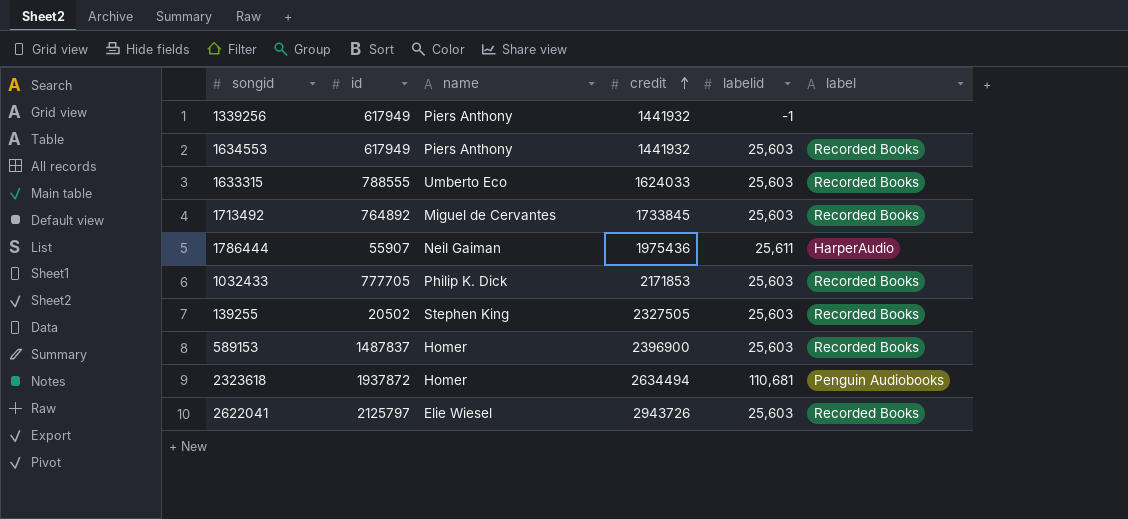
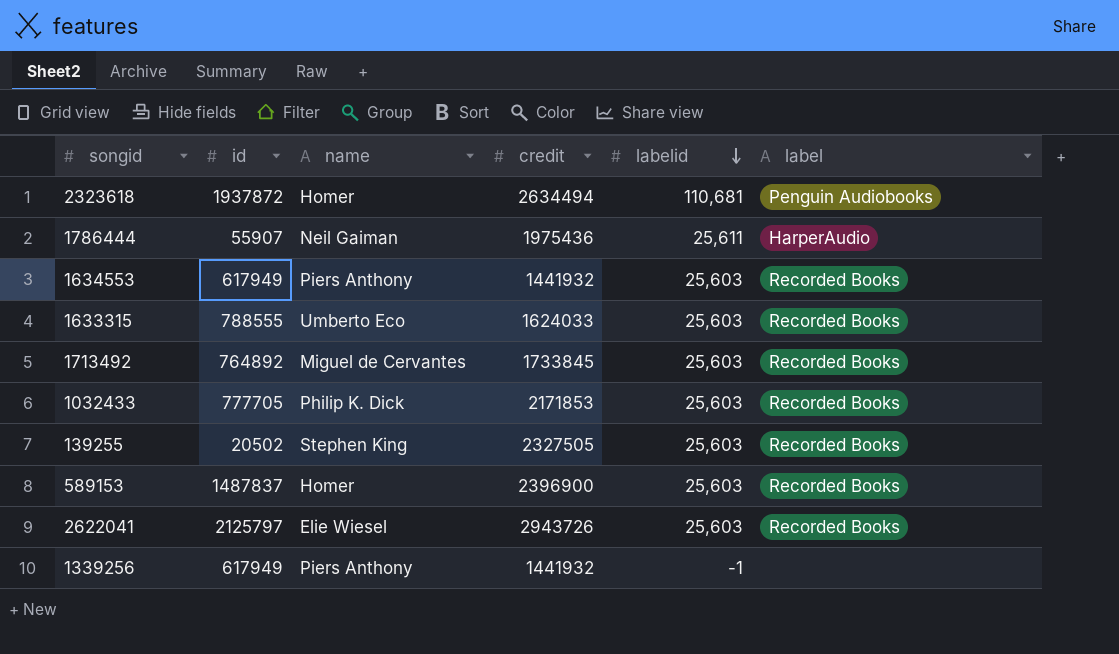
row order: credit ascending -> labelid descending

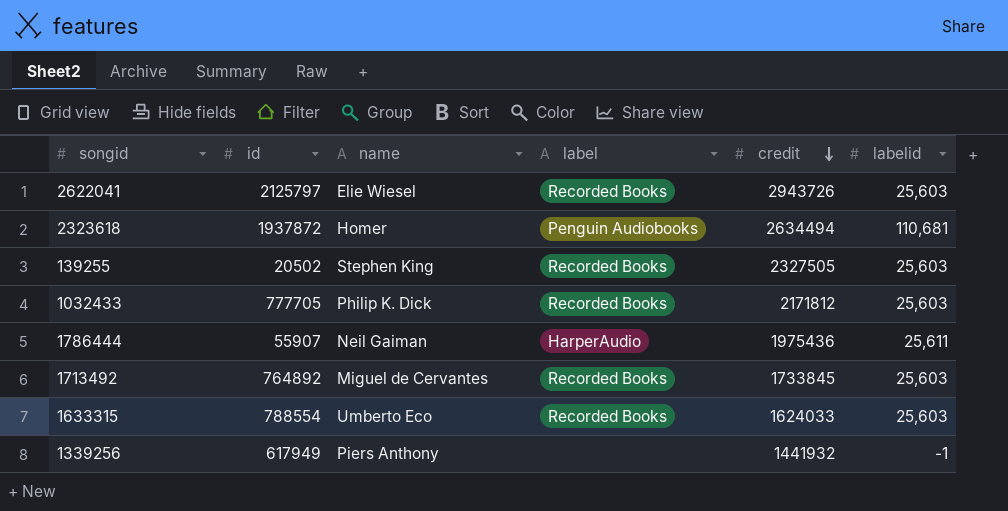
row order: labelid descending -> credit descending
column label | position: 6 -> 4
row 1634553: 617949 | Piers Anthony | 1441932 | 25,603 | Recorded Books -> none
row 589153: 1487837 | Homer | 2396900 | 25,603 | Recorded Books -> none
1032433 | credit: 2171853 -> 2171812
1633315 | id: 788555 -> 788554

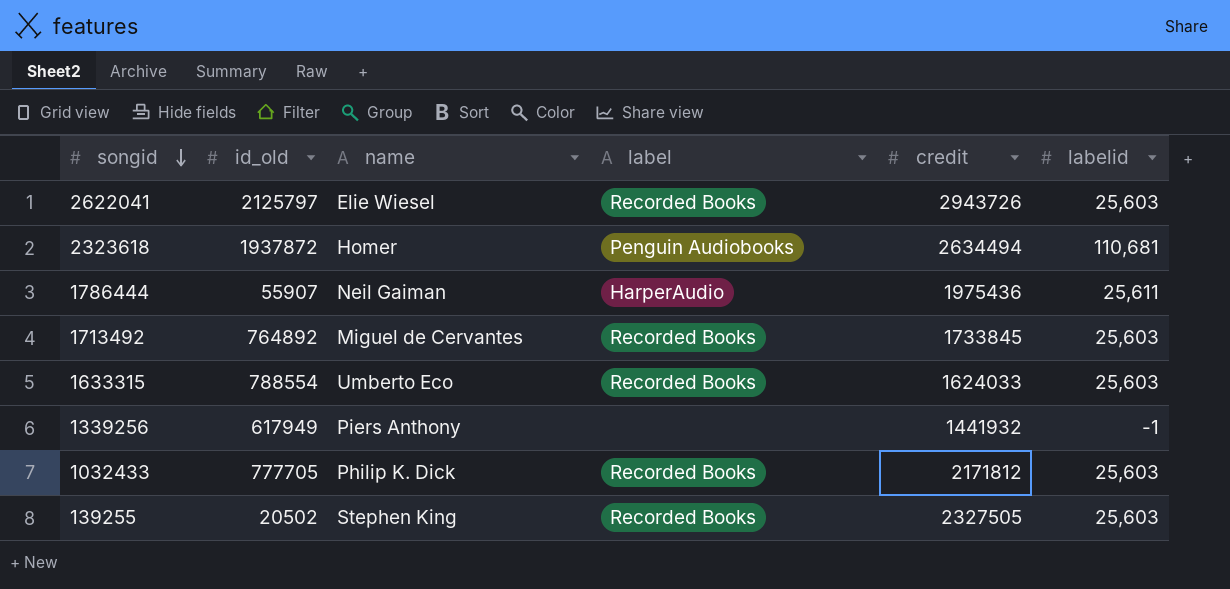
row order: credit descending -> songid descending
column name: id -> id_old

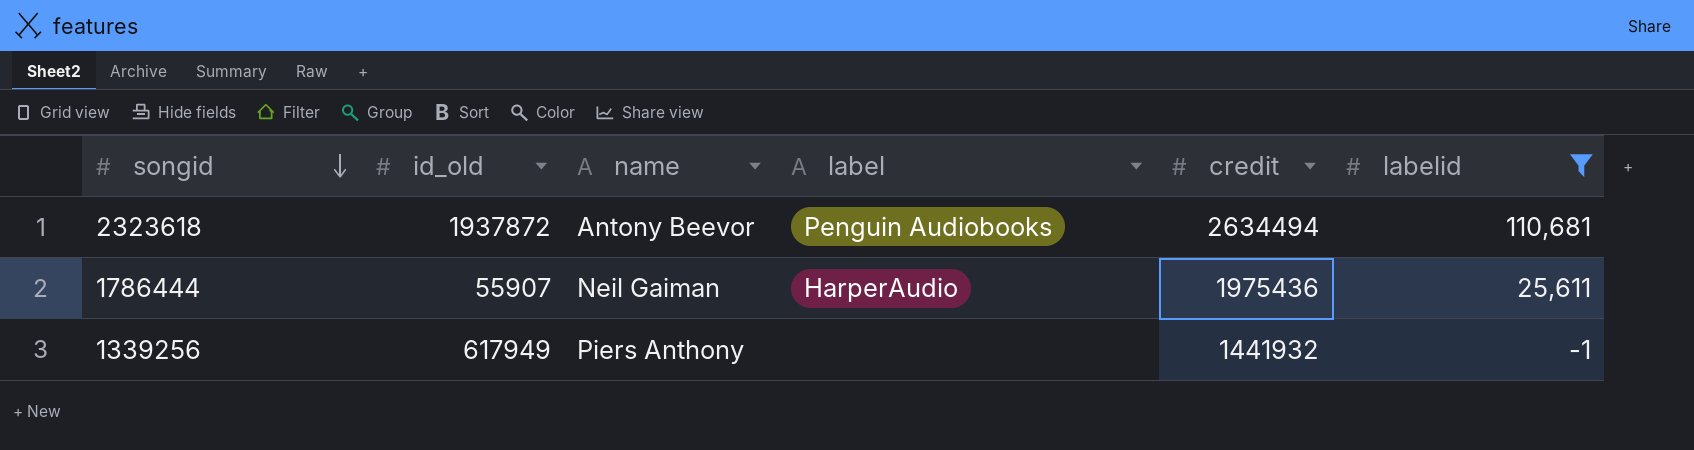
filter: none -> labelid != 25,603
2323618 | name: Homer -> Antony Beevor

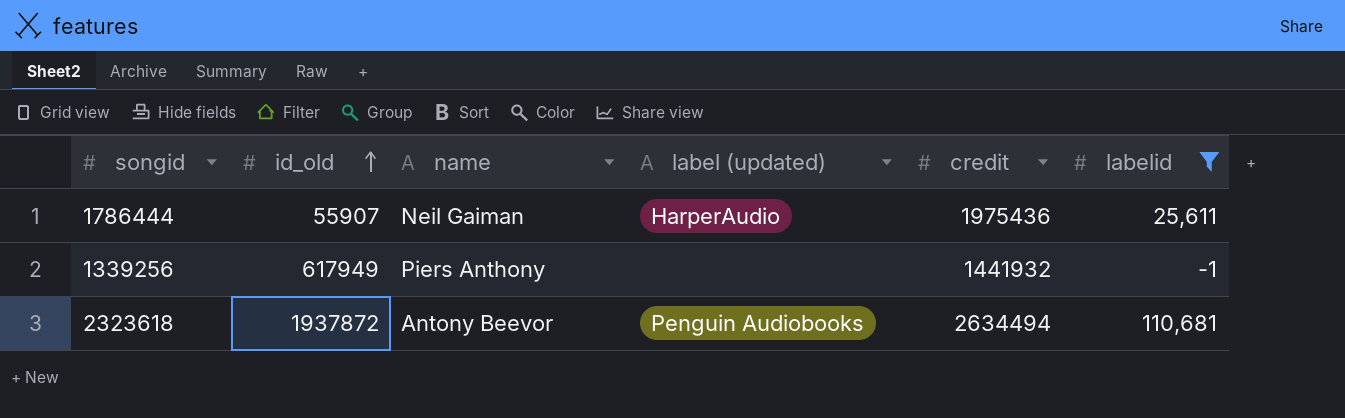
row order: songid descending -> id_old ascending
column name: label -> label (updated)

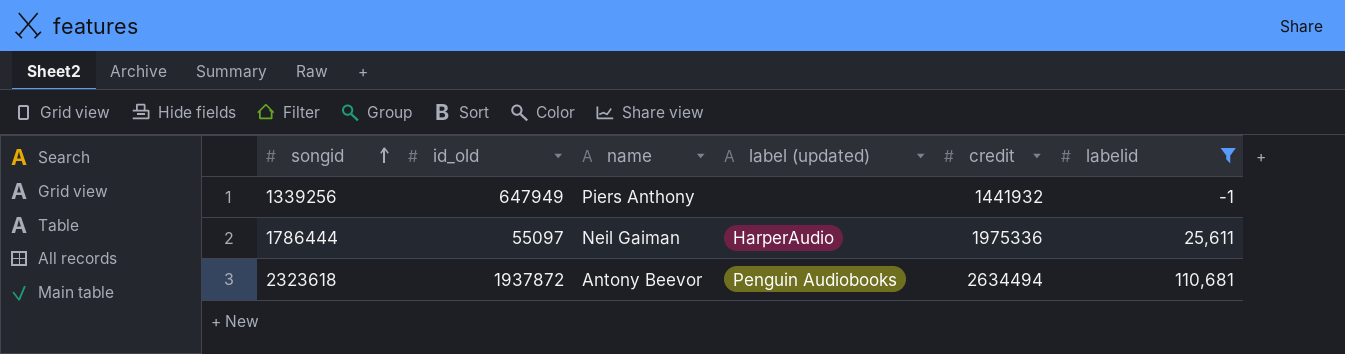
row order: id_old ascending -> songid ascending
1339256 | id_old: 617949 -> 647949
1786444 | id_old: 55907 -> 55097
1786444 | credit: 1975436 -> 1975336

